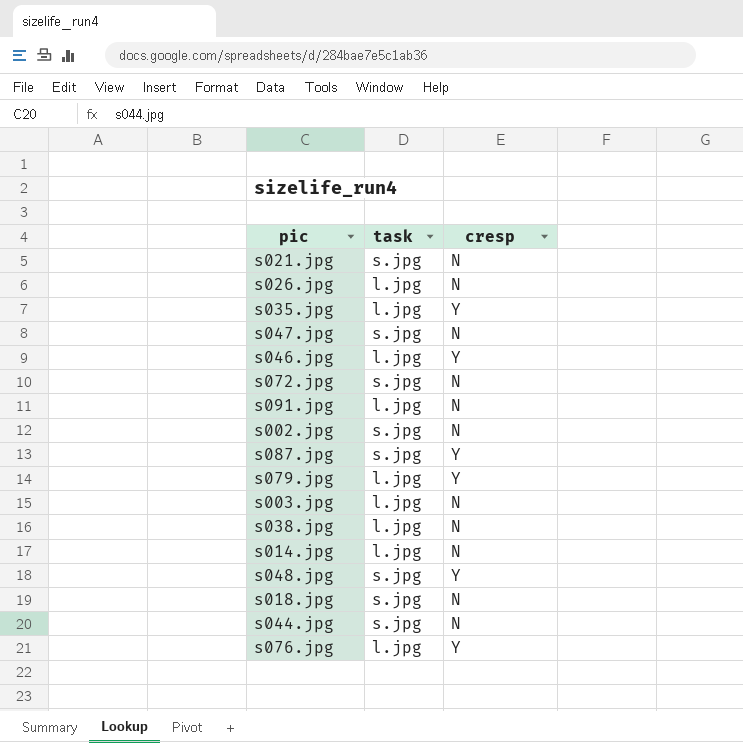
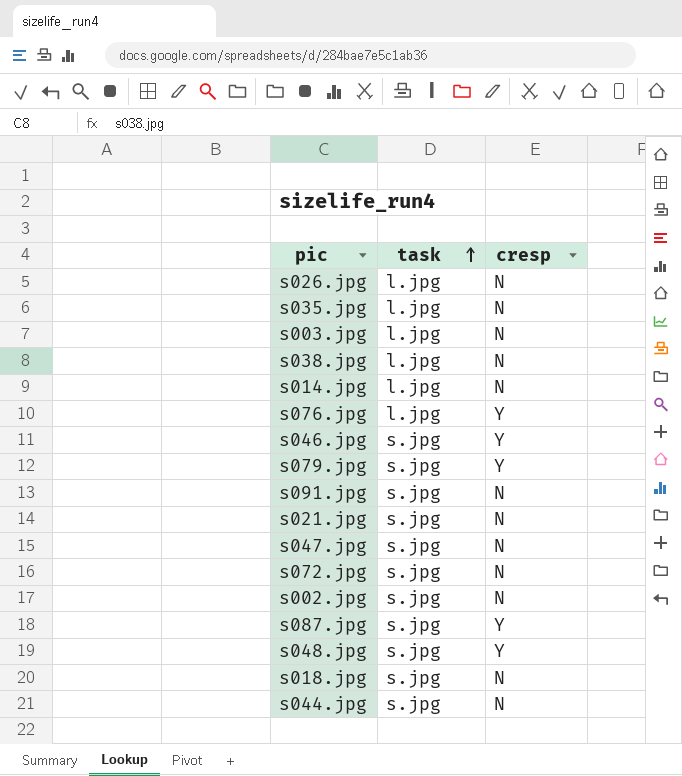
row order: none -> task ascending
s035.jpg | cresp: Y -> N
s046.jpg | task: l.jpg -> s.jpg
s079.jpg | task: l.jpg -> s.jpg
s091.jpg | task: l.jpg -> s.jpg

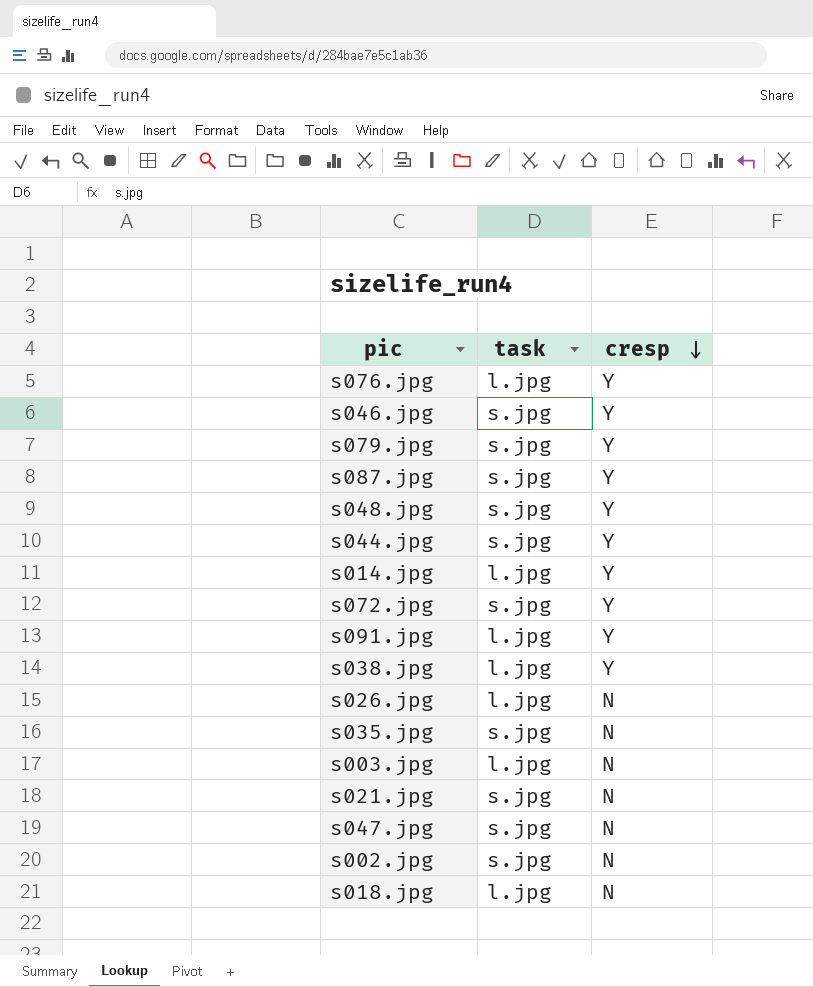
row order: task ascending -> cresp descending
s044.jpg | cresp: N -> Y
s014.jpg | cresp: N -> Y
s072.jpg | cresp: N -> Y
s091.jpg | task: s.jpg -> l.jpg
s091.jpg | cresp: N -> Y
s038.jpg | cresp: N -> Y
s035.jpg | task: l.jpg -> s.jpg
s018.jpg | task: s.jpg -> l.jpg

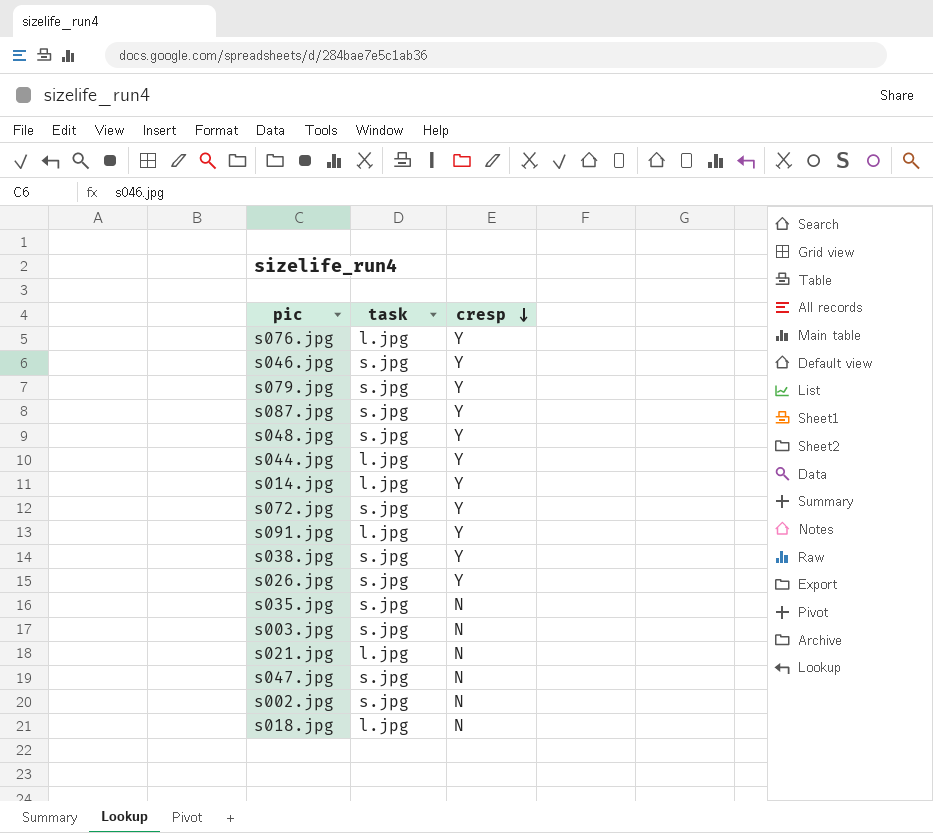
s044.jpg | task: s.jpg -> l.jpg
s038.jpg | task: l.jpg -> s.jpg
s026.jpg | task: l.jpg -> s.jpg
s026.jpg | cresp: N -> Y
s003.jpg | task: l.jpg -> s.jpg
s021.jpg | task: s.jpg -> l.jpg

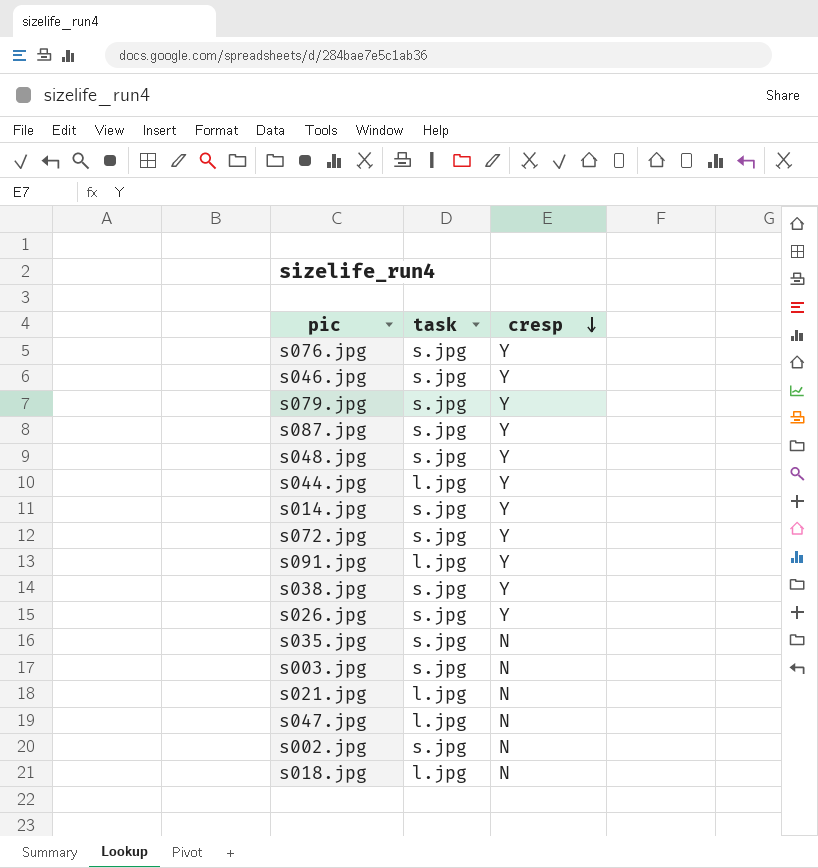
s076.jpg | task: l.jpg -> s.jpg
s014.jpg | task: l.jpg -> s.jpg
s047.jpg | task: s.jpg -> l.jpg

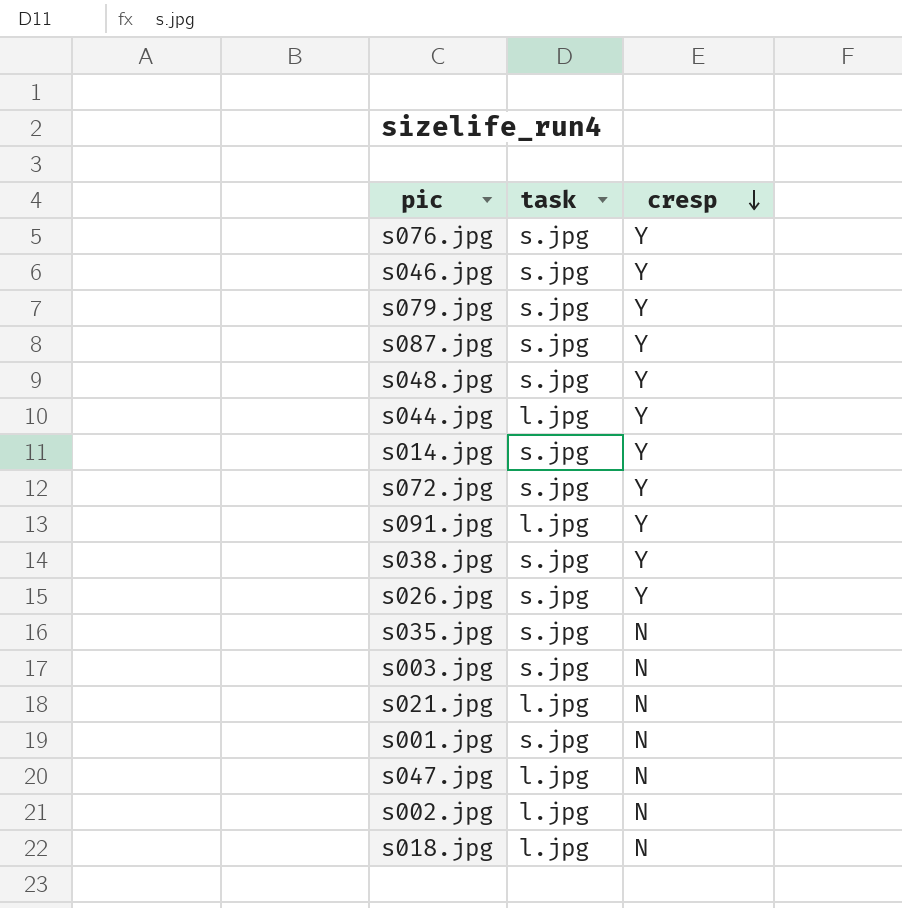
row s001.jpg: none -> s.jpg | N
s002.jpg | task: s.jpg -> l.jpg

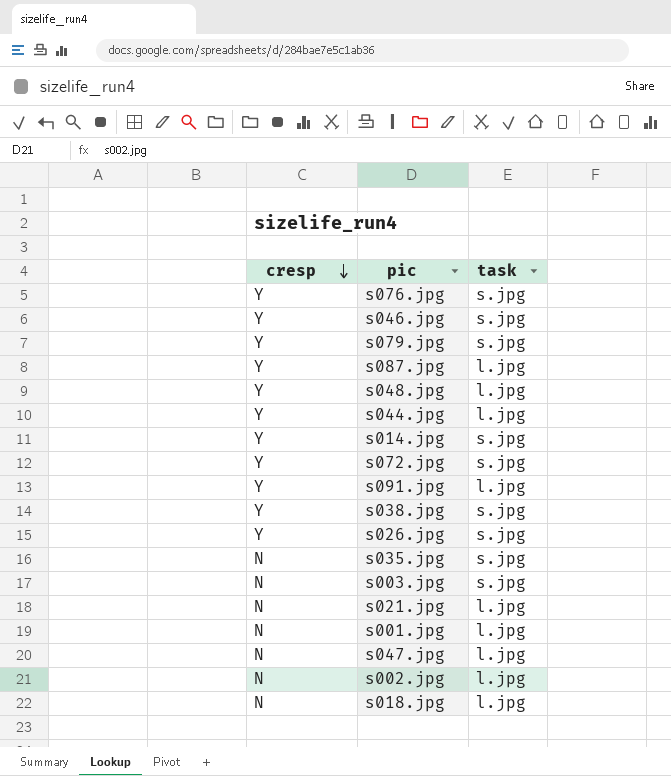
column cresp | position: 3 -> 1
s087.jpg | task: s.jpg -> l.jpg
s048.jpg | task: s.jpg -> l.jpg
s001.jpg | task: s.jpg -> l.jpg

